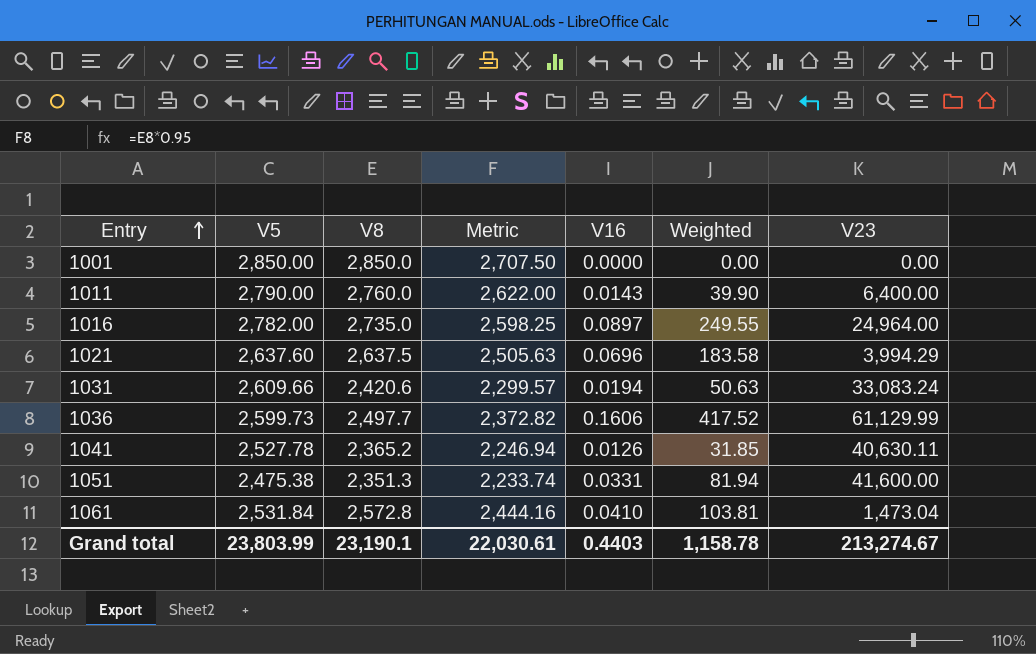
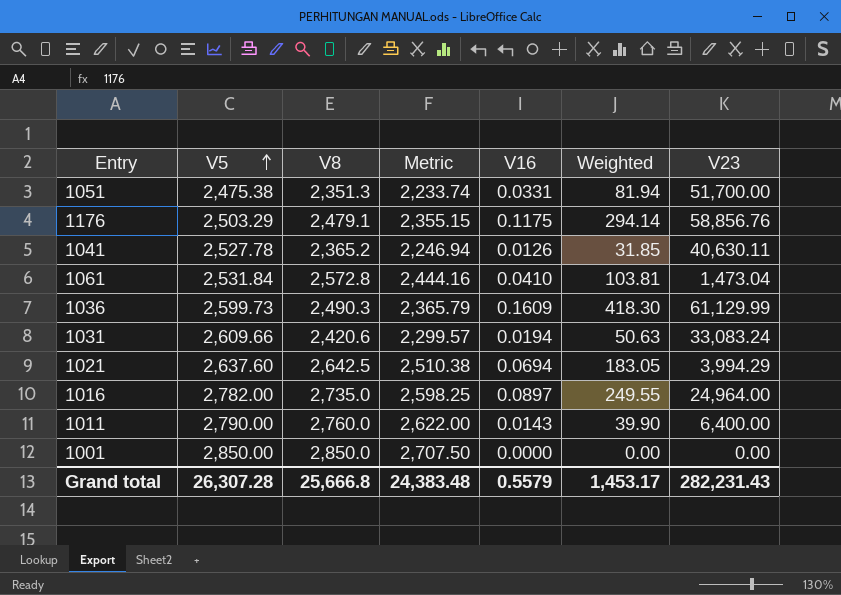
row order: Entry ascending -> V5 ascending
1051 | V23: 41,600.00 -> 51,700.00
row 1176: none -> 2,503.29 | 2,479.1 | 2,355.15 | 0.1175 | 294.14 | 58,856.76
1036 | V8: 2,497.7 -> 2,490.3
1036 | Metric: 2,372.82 -> 2,365.79
1036 | V16: 0.1606 -> 0.1609
1036 | Weighted: 417.52 -> 418.30
1021 | V8: 2,637.5 -> 2,642.5
1021 | Metric: 2,505.63 -> 2,510.38
1021 | V16: 0.0696 -> 0.0694
1021 | Weighted: 183.58 -> 183.05
Grand total | V5: 23,803.99 -> 26,307.28
Grand total | V8: 23,190.1 -> 25,666.8
Grand total | Metric: 22,030.61 -> 24,383.48
Grand total | V16: 0.4403 -> 0.5579
Grand total | Weighted: 1,158.78 -> 1,453.17
Grand total | V23: 213,274.67 -> 282,231.43

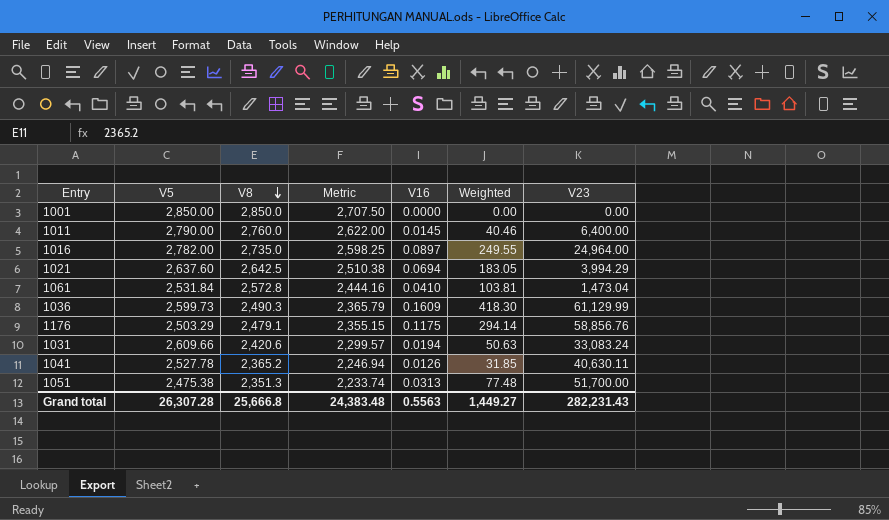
row order: V5 ascending -> V8 descending
1011 | V16: 0.0143 -> 0.0145
1011 | Weighted: 39.90 -> 40.46
1051 | V16: 0.0331 -> 0.0313
1051 | Weighted: 81.94 -> 77.48
Grand total | V16: 0.5579 -> 0.5563
Grand total | Weighted: 1,453.17 -> 1,449.27

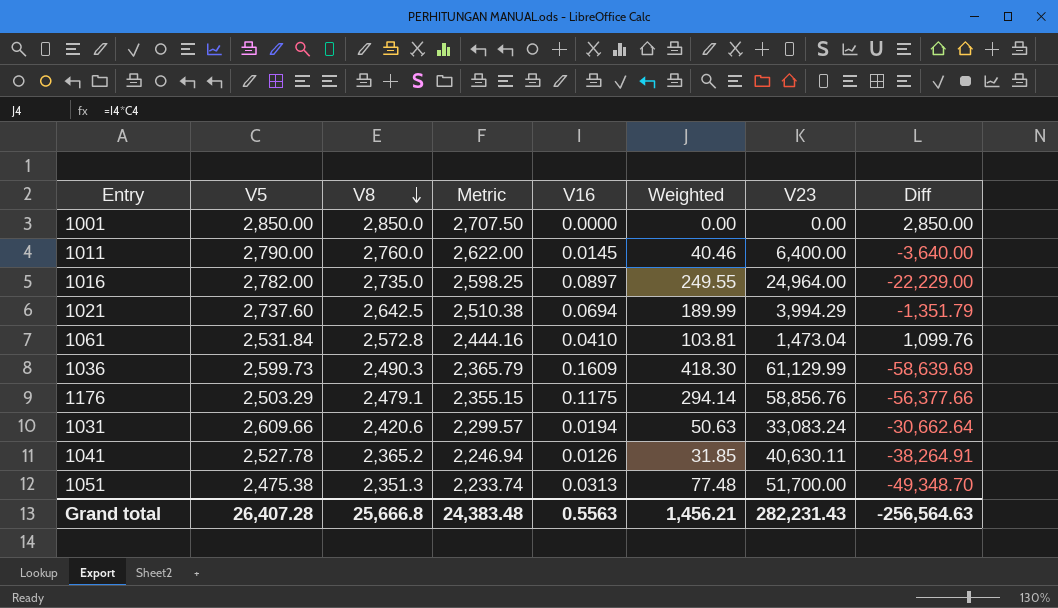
column Diff | formula: none -> [V8] - [V23]
1021 | V5: 2,637.60 -> 2,737.60
1021 | Weighted: 183.05 -> 189.99
Grand total | V5: 26,307.28 -> 26,407.28
Grand total | Weighted: 1,449.27 -> 1,456.21

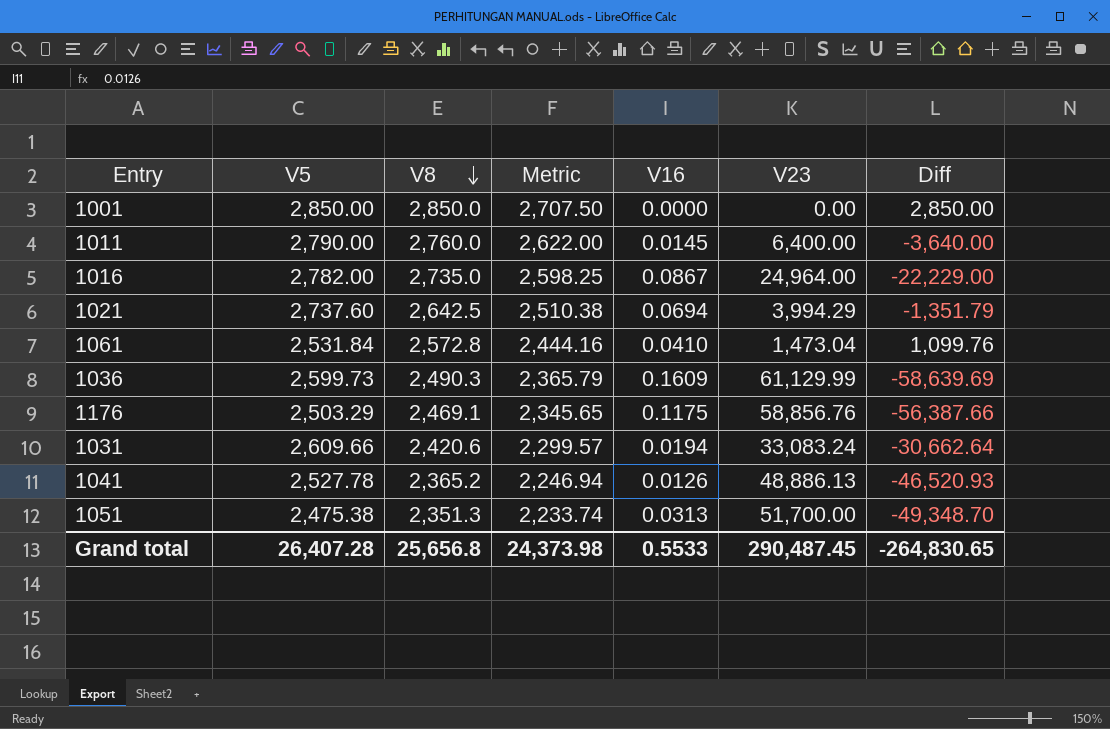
column Weighted | formula: [V5] * [V16] -> none
1016 | V16: 0.0897 -> 0.0867
1176 | V8: 2,479.1 -> 2,469.1
1176 | Metric: 2,355.15 -> 2,345.65
1176 | Diff: -56,377.66 -> -56,387.66
1041 | V23: 40,630.11 -> 48,886.13
1041 | Diff: -38,264.91 -> -46,520.93
Grand total | V8: 25,666.8 -> 25,656.8
Grand total | Metric: 24,383.48 -> 24,373.98
Grand total | V16: 0.5563 -> 0.5533
Grand total | V23: 282,231.43 -> 290,487.45
Grand total | Diff: -256,564.63 -> -264,830.65

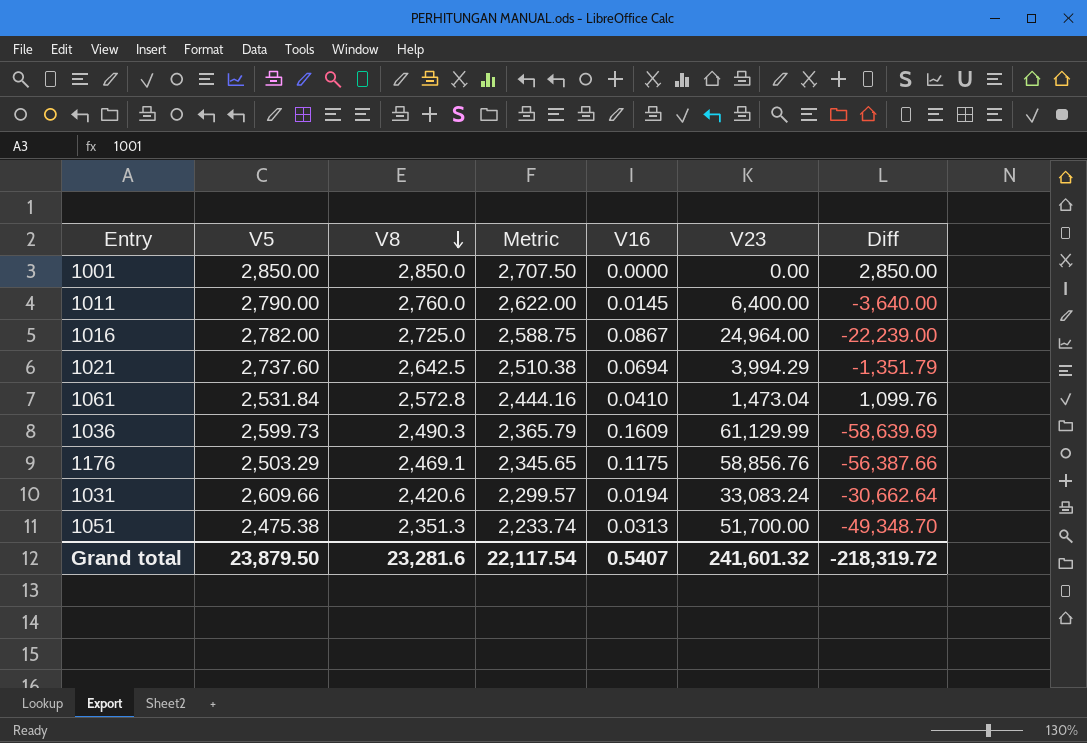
row 1041: 2,527.78 | 2,365.2 | 2,246.94 | 0.0126 | 48,886.13 | -46,520.93 -> none
1016 | V8: 2,735.0 -> 2,725.0
1016 | Metric: 2,598.25 -> 2,588.75
1016 | Diff: -22,229.00 -> -22,239.00
Grand total | V5: 26,407.28 -> 23,879.50
Grand total | V8: 25,656.8 -> 23,281.6
Grand total | Metric: 24,373.98 -> 22,117.54
Grand total | V16: 0.5533 -> 0.5407
Grand total | V23: 290,487.45 -> 241,601.32
Grand total | Diff: -264,830.65 -> -218,319.72

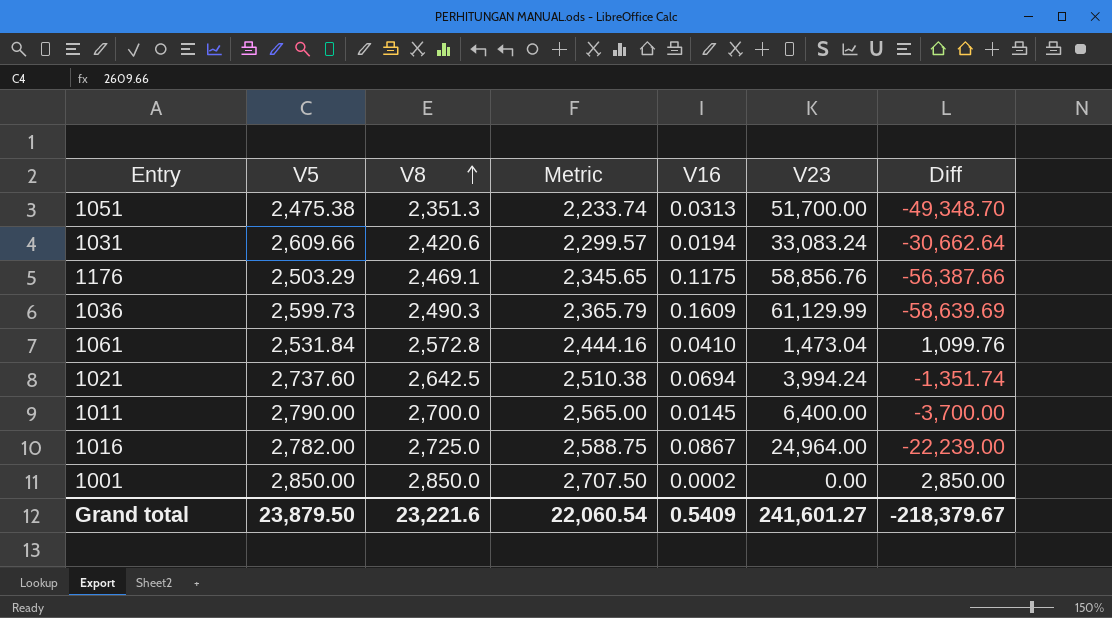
row order: V8 descending -> V8 ascending
1021 | V23: 3,994.29 -> 3,994.24
1021 | Diff: -1,351.79 -> -1,351.74
1011 | V8: 2,760.0 -> 2,700.0
1011 | Metric: 2,622.00 -> 2,565.00
1011 | Diff: -3,640.00 -> -3,700.00
1001 | V16: 0.0000 -> 0.0002
Grand total | V8: 23,281.6 -> 23,221.6
Grand total | Metric: 22,117.54 -> 22,060.54
Grand total | V16: 0.5407 -> 0.5409
Grand total | V23: 241,601.32 -> 241,601.27
Grand total | Diff: -218,319.72 -> -218,379.67

